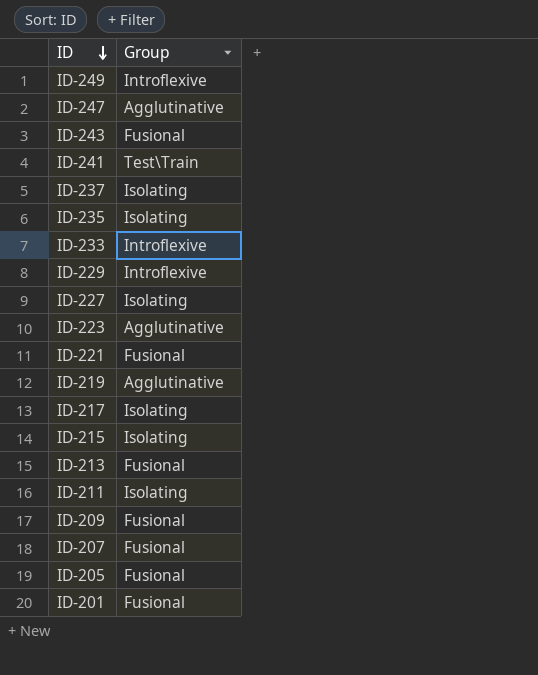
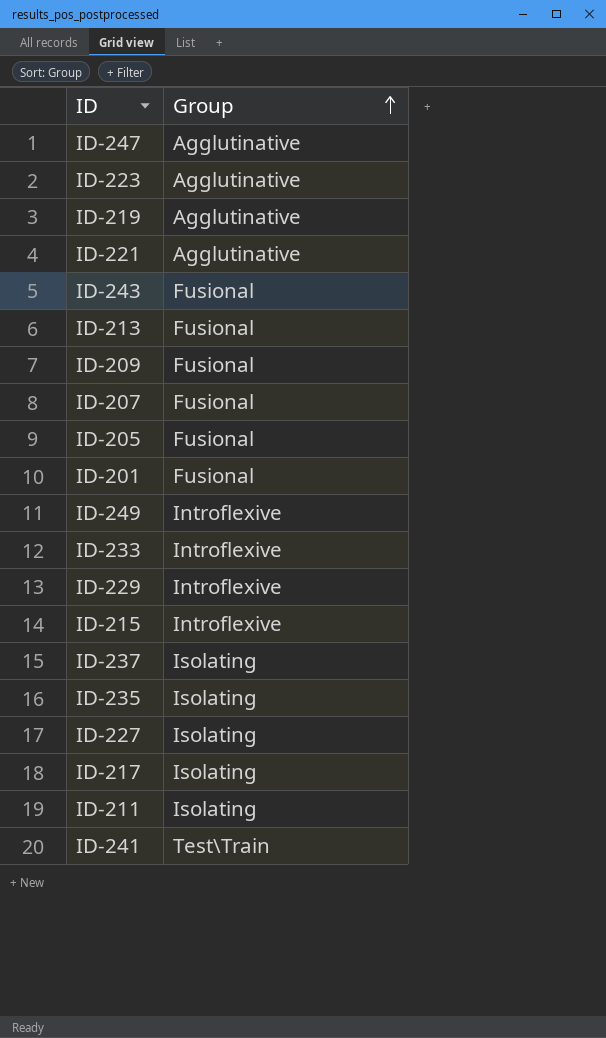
row order: ID descending -> Group ascending
ID-221 | Group: Fusional -> Agglutinative
ID-215 | Group: Isolating -> Introflexive

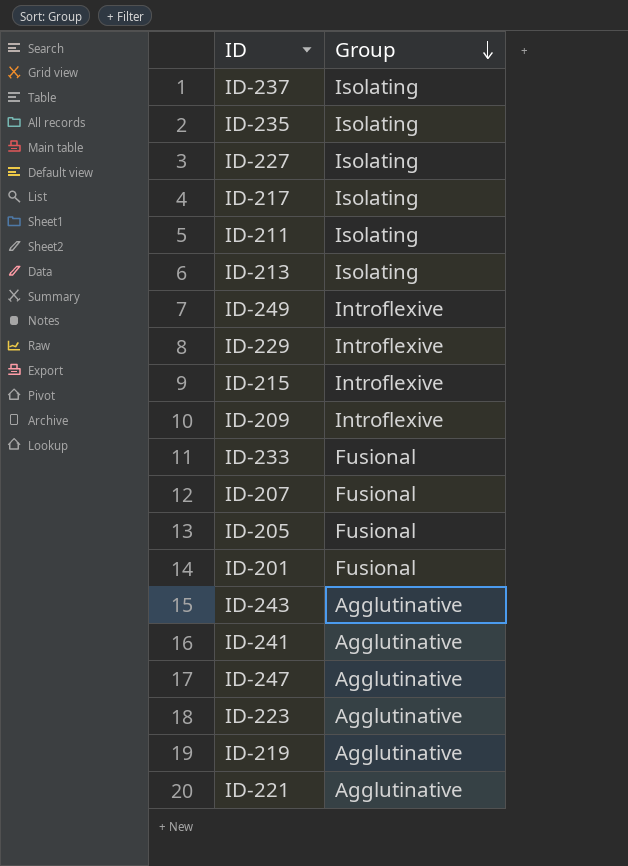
row order: Group ascending -> Group descending
ID-213 | Group: Fusional -> Isolating
ID-209 | Group: Fusional -> Introflexive
ID-233 | Group: Introflexive -> Fusional
ID-243 | Group: Fusional -> Agglutinative
ID-241 | Group: Test\Train -> Agglutinative

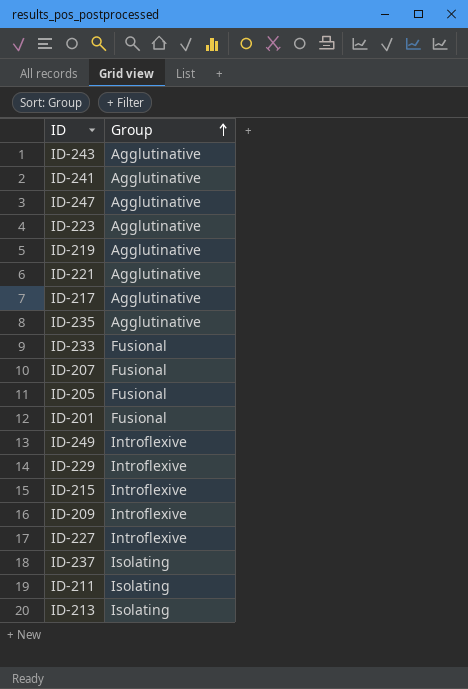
row order: Group descending -> Group ascending
ID-217 | Group: Isolating -> Agglutinative
ID-235 | Group: Isolating -> Agglutinative
ID-227 | Group: Isolating -> Introflexive

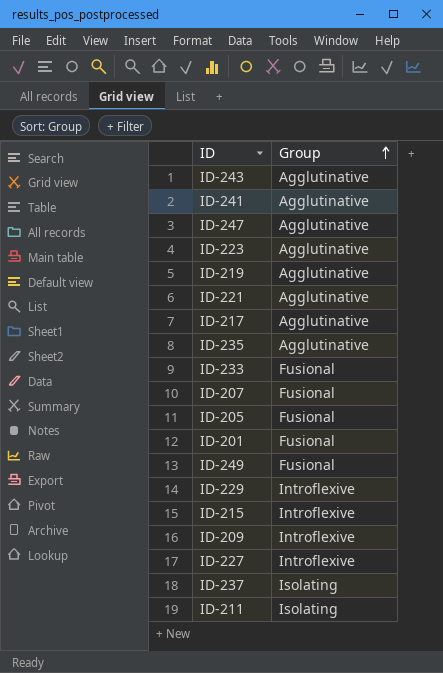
row ID-213: Isolating -> none
ID-249 | Group: Introflexive -> Fusional

